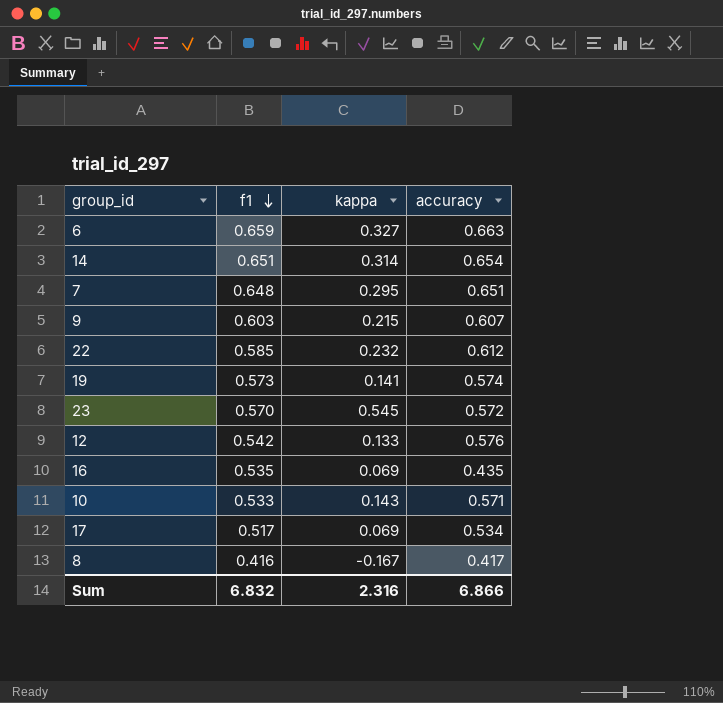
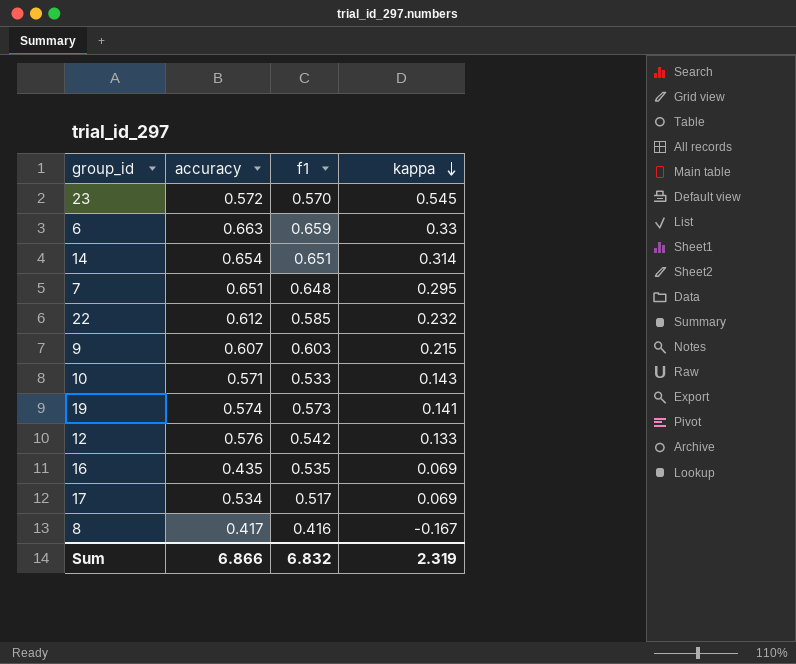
row order: f1 descending -> kappa descending
column accuracy | position: 4 -> 2
6 | kappa: 0.327 -> 0.33
Sum | kappa: 2.316 -> 2.319

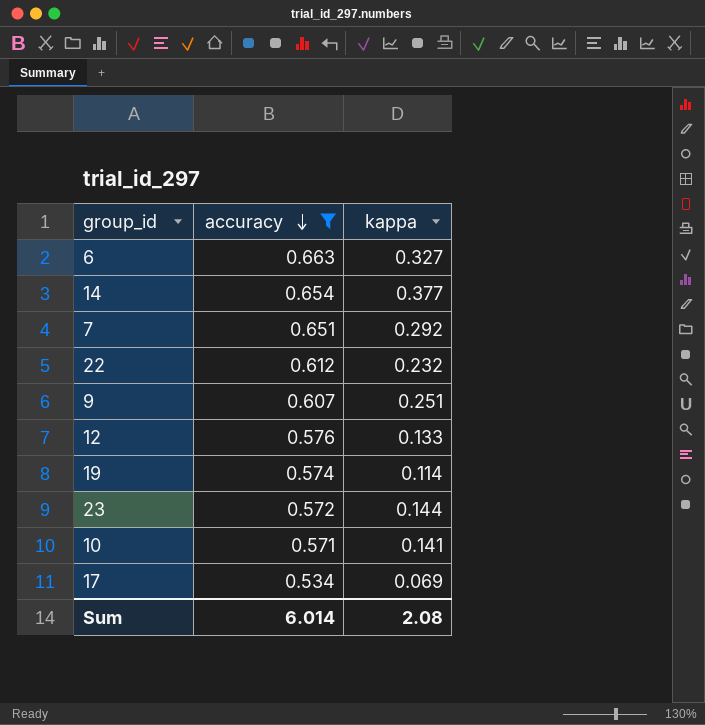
filter: none -> accuracy >= 0.534
row order: kappa descending -> accuracy descending
column f1 | position: 3 -> none
6 | kappa: 0.33 -> 0.327
14 | kappa: 0.314 -> 0.377
7 | kappa: 0.295 -> 0.292
9 | kappa: 0.215 -> 0.251
19 | kappa: 0.141 -> 0.114
23 | kappa: 0.545 -> 0.144
10 | kappa: 0.143 -> 0.141
Sum | accuracy: 6.866 -> 6.014
Sum | kappa: 2.319 -> 2.08

